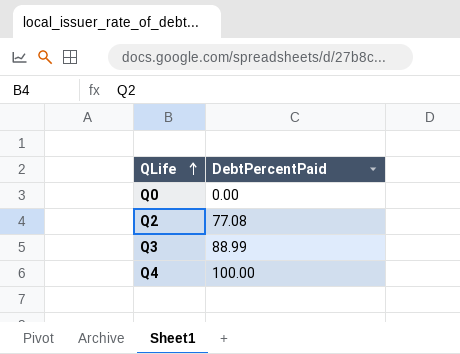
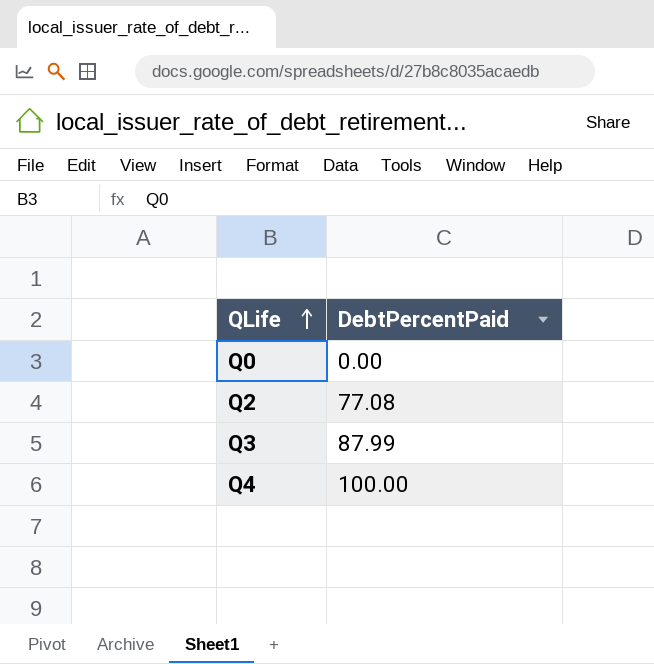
Q3 | DebtPercentPaid: 88.99 -> 87.99

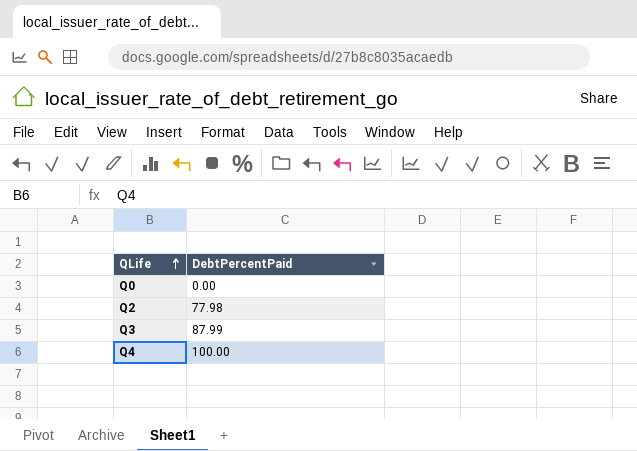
Q2 | DebtPercentPaid: 77.08 -> 77.98

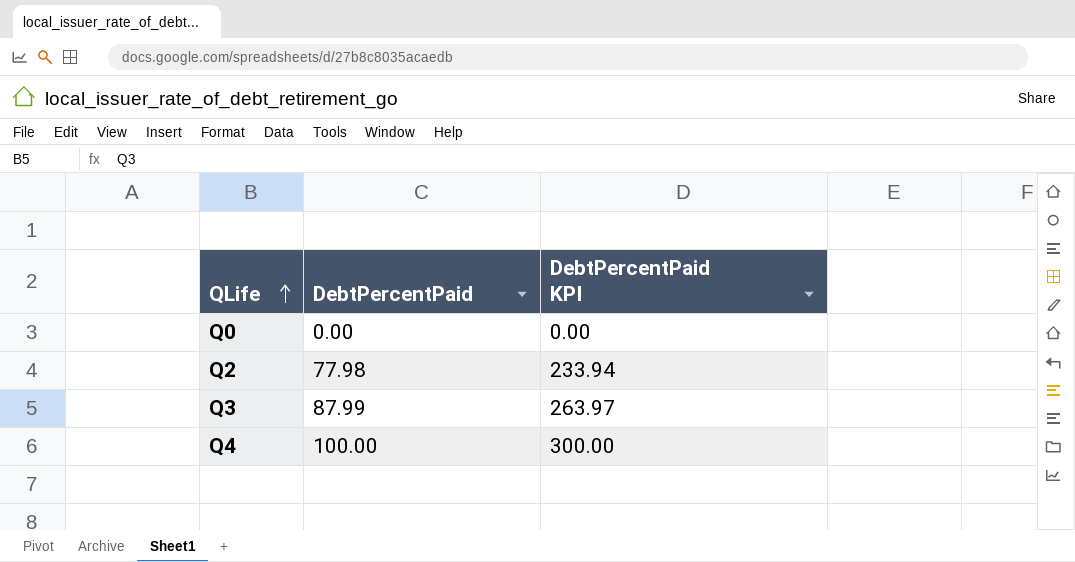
column DebtPercentPaid KPI | formula: none -> [DebtPercentPaid] * 3

